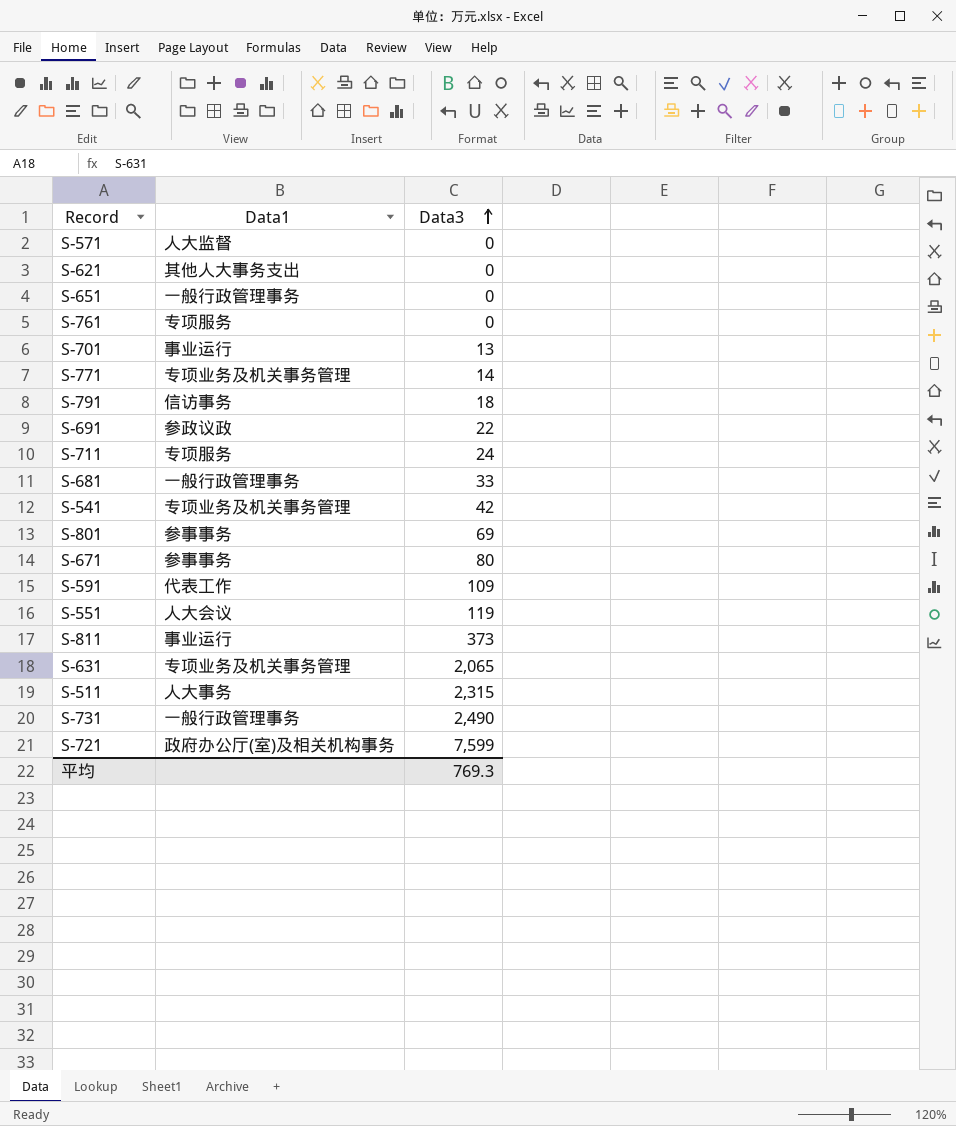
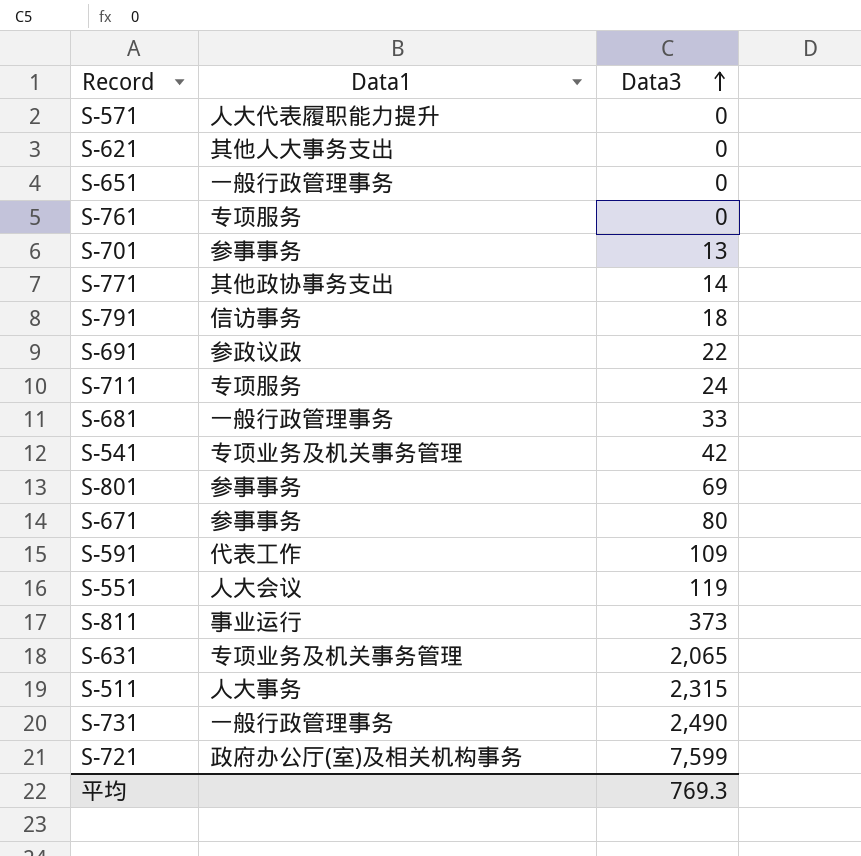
S-571 | Data1: 人大监督 -> 人大代表履职能力提升
S-701 | Data1: 事业运行 -> 参事事务
S-771 | Data1: 专项业务及机关事务管理 -> 其他政协事务支出

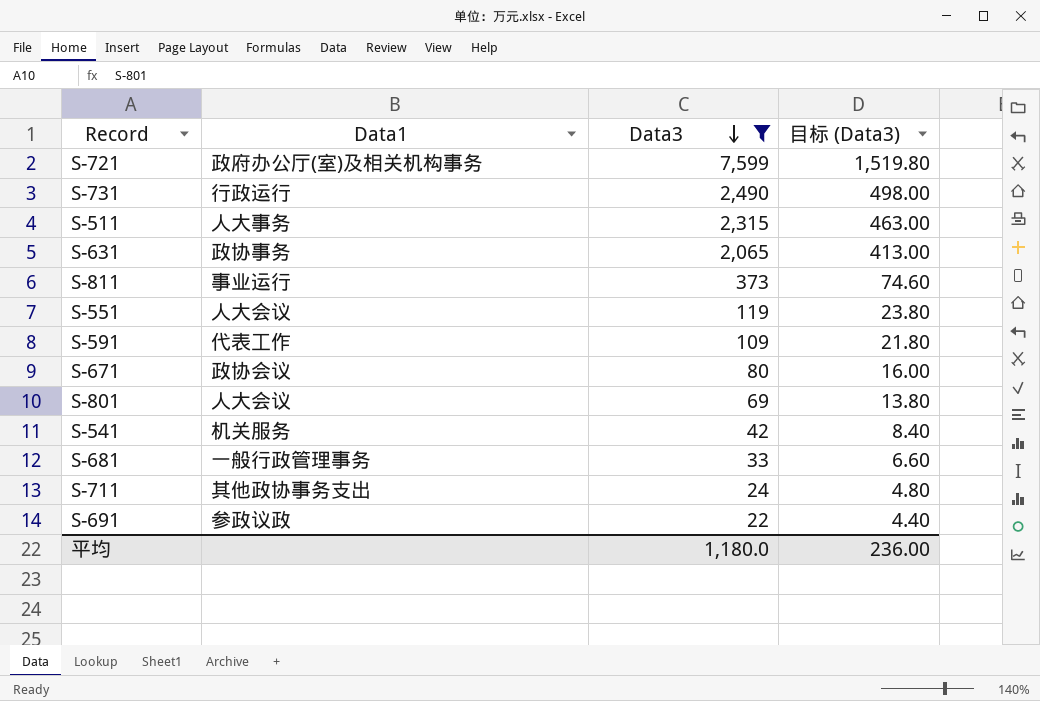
filter: none -> Data3 >= 22
row order: Data3 ascending -> Data3 descending
column 目标 (Data3) | formula: none -> [Data3] * 0.2
S-731 | Data1: 一般行政管理事务 -> 行政运行
S-631 | Data1: 专项业务及机关事务管理 -> 政协事务
S-671 | Data1: 参事事务 -> 政协会议
S-801 | Data1: 参事事务 -> 人大会议
S-541 | Data1: 专项业务及机关事务管理 -> 机关服务
S-711 | Data1: 专项服务 -> 其他政协事务支出
平均 | Data3: 769.3 -> 1,180.0

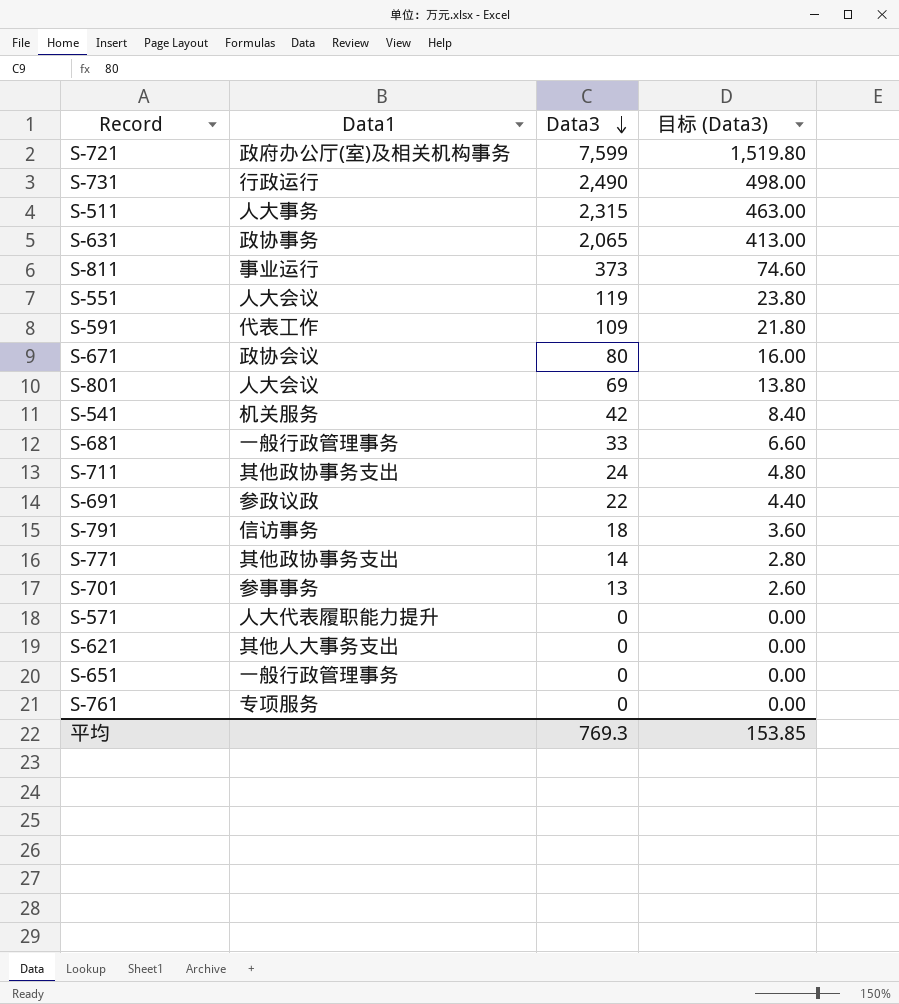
filter: Data3 >= 22 -> none
平均 | Data3: 1,180.0 -> 769.3
平均 | 目标 (Data3): 236.00 -> 153.85

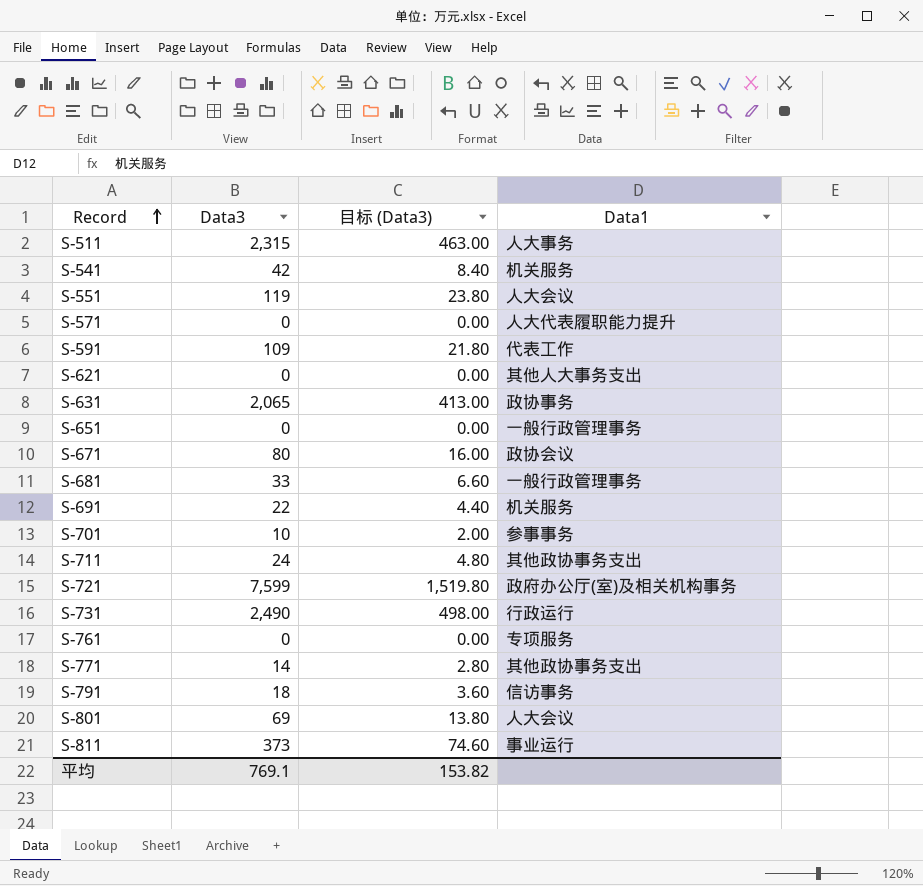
row order: Data3 descending -> Record ascending
column Data1 | position: 2 -> 4
S-691 | Data1: 参政议政 -> 机关服务
S-701 | Data3: 13 -> 10
S-701 | 目标 (Data3): 2.60 -> 2.00
平均 | Data3: 769.3 -> 769.1
平均 | 目标 (Data3): 153.85 -> 153.82

